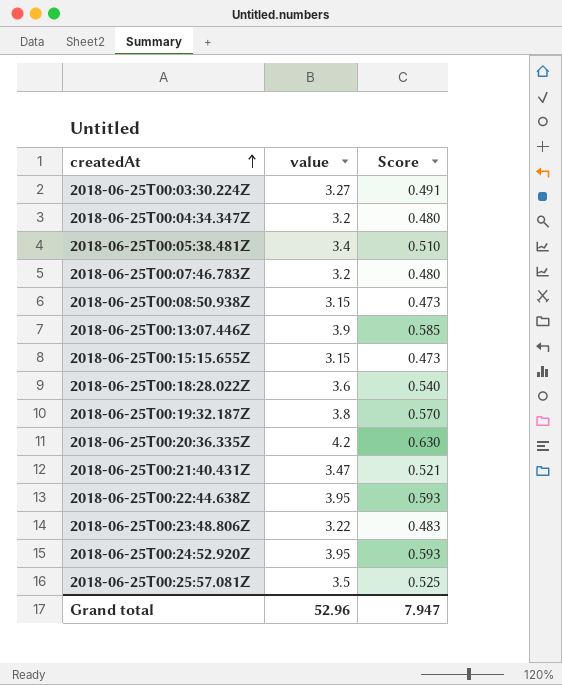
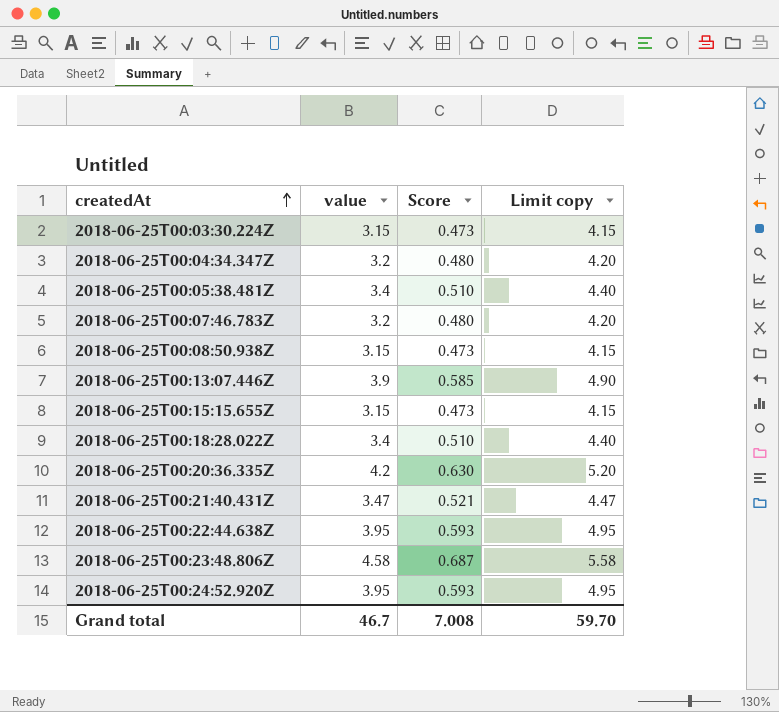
column Limit copy | formula: none -> [value] + 1
row 2018-06-25T00:19:32.187Z: 3.8 | 0.570 -> none
row 2018-06-25T00:25:57.081Z: 3.5 | 0.525 -> none
2018-06-25T00:03:30.224Z | value: 3.27 -> 3.15
2018-06-25T00:03:30.224Z | Score: 0.491 -> 0.473
2018-06-25T00:18:28.022Z | value: 3.6 -> 3.4
2018-06-25T00:18:28.022Z | Score: 0.540 -> 0.510
2018-06-25T00:23:48.806Z | value: 3.22 -> 4.58
2018-06-25T00:23:48.806Z | Score: 0.483 -> 0.687
Grand total | value: 52.96 -> 46.7
Grand total | Score: 7.947 -> 7.008

